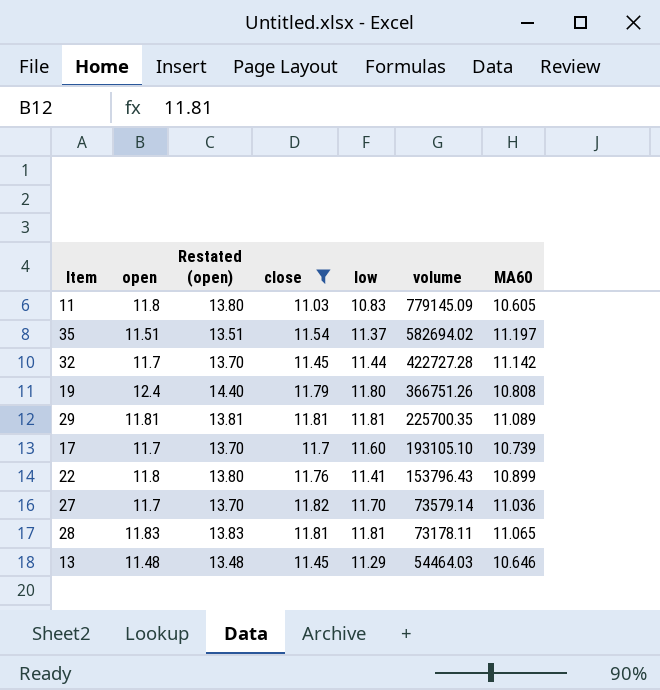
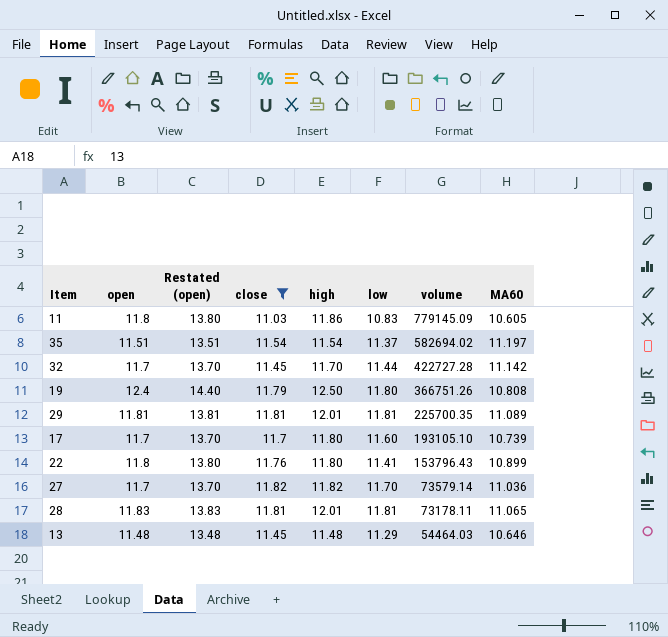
column high | position: none -> 5

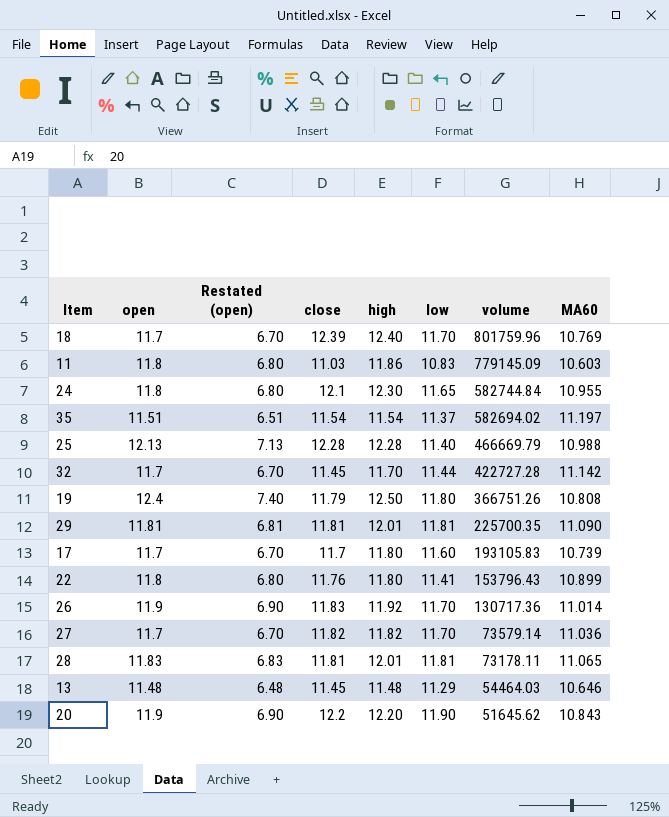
filter: close <= 11.82 -> none
column Restated (open) | formula: [open] + 2 -> [open] - 5
11 | MA60: 10.605 -> 10.603
29 | MA60: 11.089 -> 11.090
17 | volume: 193105.10 -> 193105.83

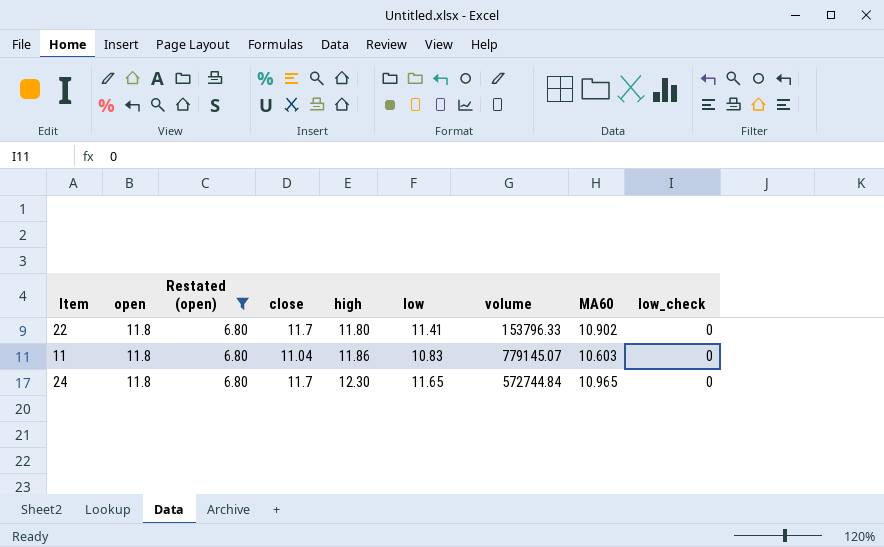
filter: none -> Restated (open) = 6.80
row order: volume descending -> high ascending
column low_check | position: none -> 9
22 | close: 11.76 -> 11.7
22 | volume: 153796.43 -> 153796.33
22 | MA60: 10.899 -> 10.902
11 | close: 11.03 -> 11.04
11 | volume: 779145.09 -> 779145.07
24 | close: 12.1 -> 11.7
24 | volume: 582744.84 -> 572744.84
24 | MA60: 10.955 -> 10.965

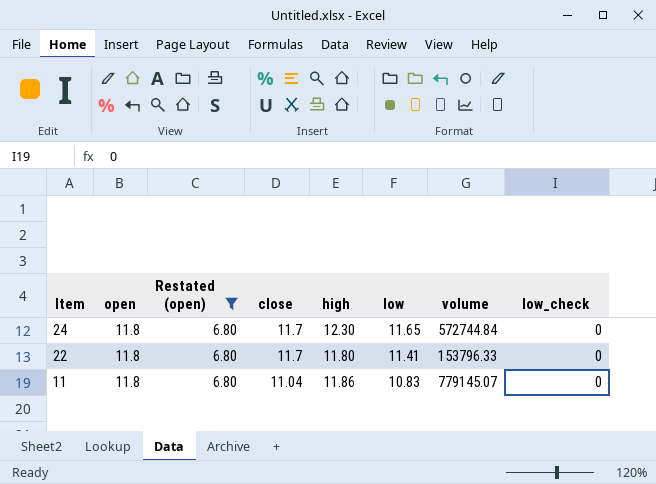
row order: high ascending -> Item descending
column MA60 | position: 8 -> none

